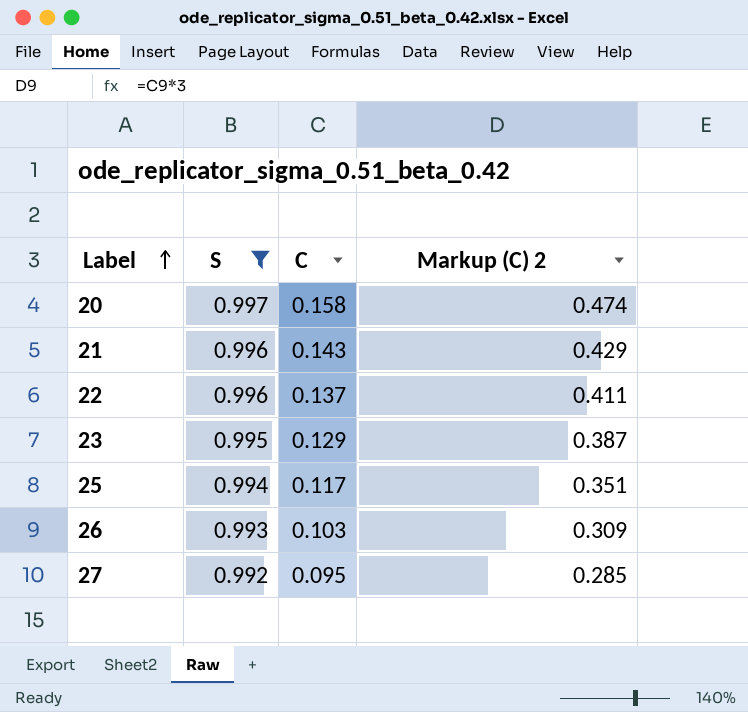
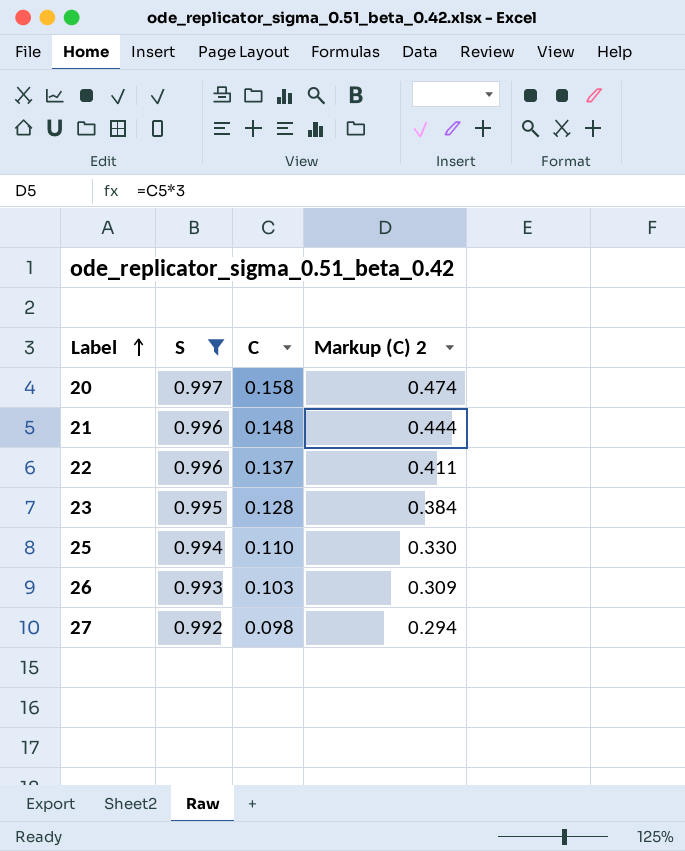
21 | C: 0.143 -> 0.148
21 | Markup (C) 2: 0.429 -> 0.444
23 | C: 0.129 -> 0.128
23 | Markup (C) 2: 0.387 -> 0.384
25 | C: 0.117 -> 0.110
25 | Markup (C) 2: 0.351 -> 0.330
27 | C: 0.095 -> 0.098
27 | Markup (C) 2: 0.285 -> 0.294

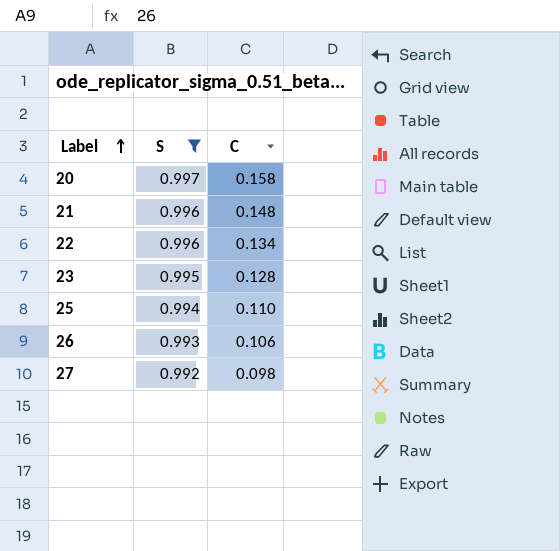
column Markup (C) 2 | formula: [C] * 3 -> none
22 | C: 0.137 -> 0.134
26 | C: 0.103 -> 0.106

